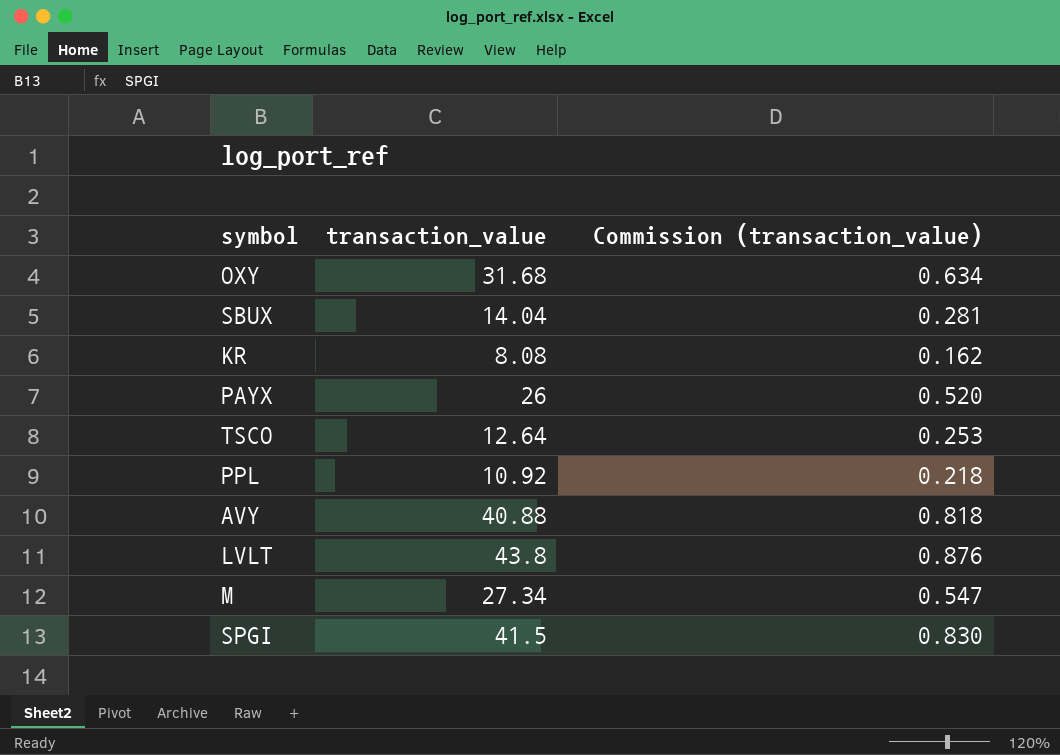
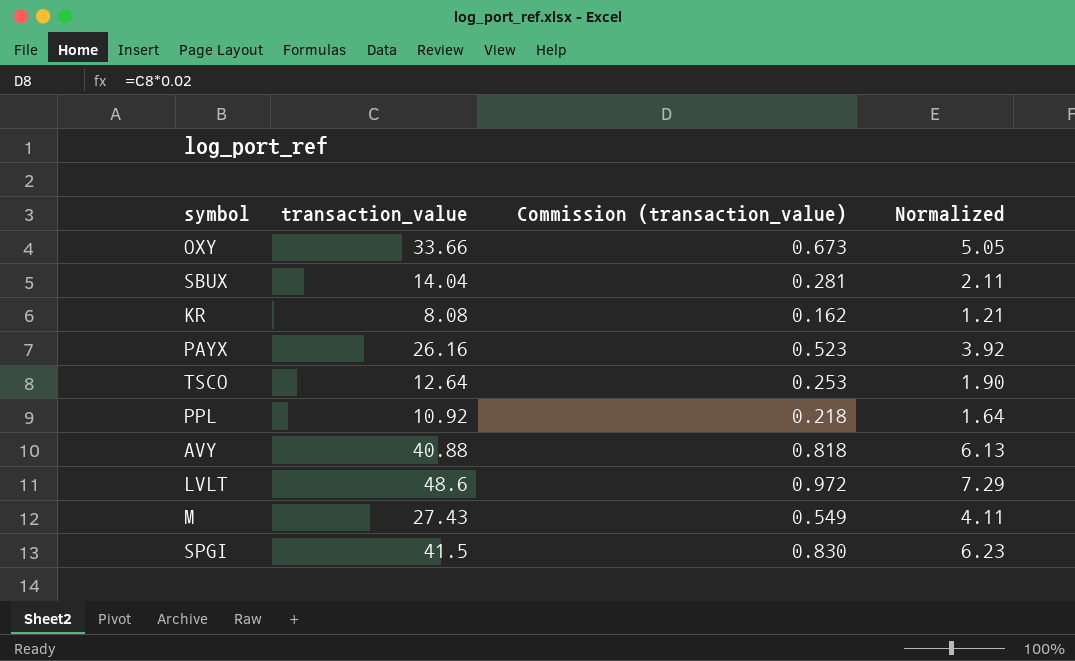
column Normalized | formula: none -> [transaction_value] * 0.15
OXY | transaction_value: 31.68 -> 33.66
OXY | Commission (transaction_value): 0.634 -> 0.673
PAYX | transaction_value: 26 -> 26.16
PAYX | Commission (transaction_value): 0.520 -> 0.523
LVLT | transaction_value: 43.8 -> 48.6
LVLT | Commission (transaction_value): 0.876 -> 0.972
M | transaction_value: 27.34 -> 27.43
M | Commission (transaction_value): 0.547 -> 0.549

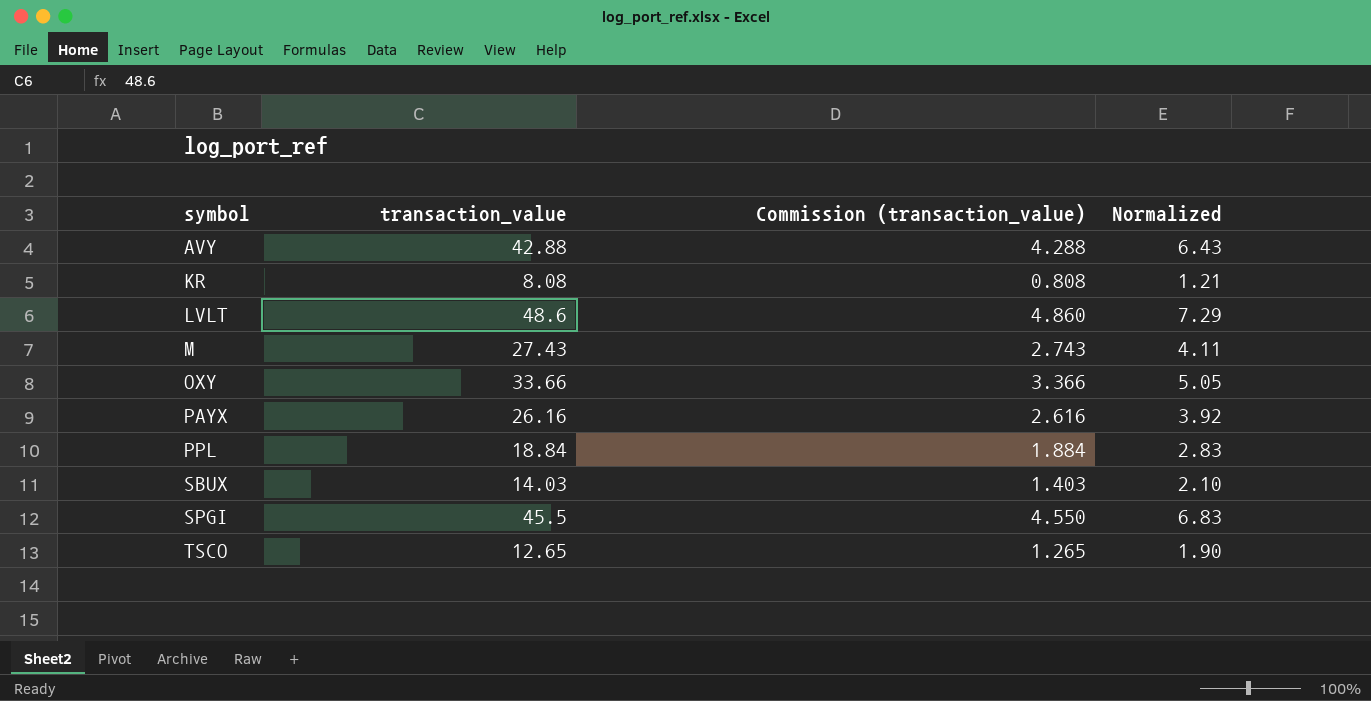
row order: none -> symbol ascending
column Commission (transaction_value) | formula: [transaction_value] * 0.02 -> [transaction_value] * 0.1
AVY | transaction_value: 40.88 -> 42.88
AVY | Normalized: 6.13 -> 6.43
PPL | transaction_value: 10.92 -> 18.84
PPL | Normalized: 1.64 -> 2.83
SBUX | transaction_value: 14.04 -> 14.03
SBUX | Normalized: 2.11 -> 2.10
SPGI | transaction_value: 41.5 -> 45.5
SPGI | Normalized: 6.23 -> 6.83
TSCO | transaction_value: 12.64 -> 12.65

